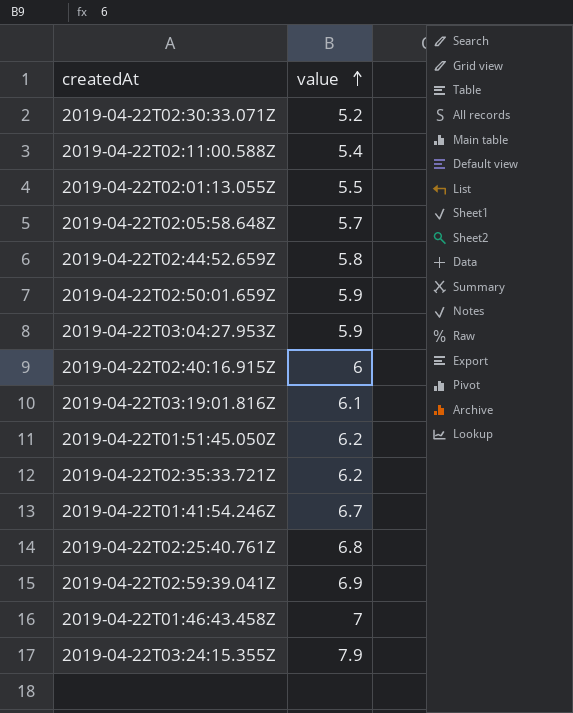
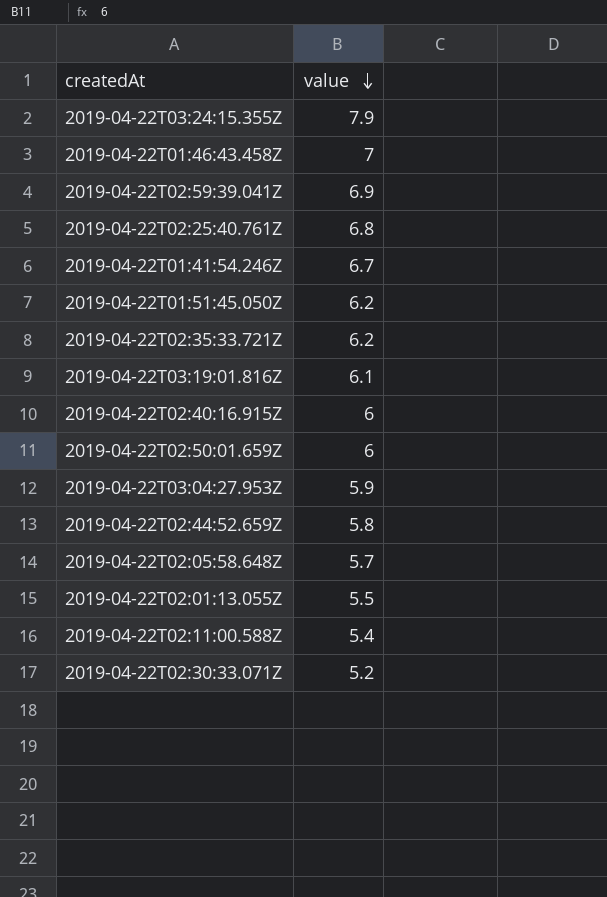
row order: value ascending -> value descending
2019-04-22T02:50:01.659Z | value: 5.9 -> 6

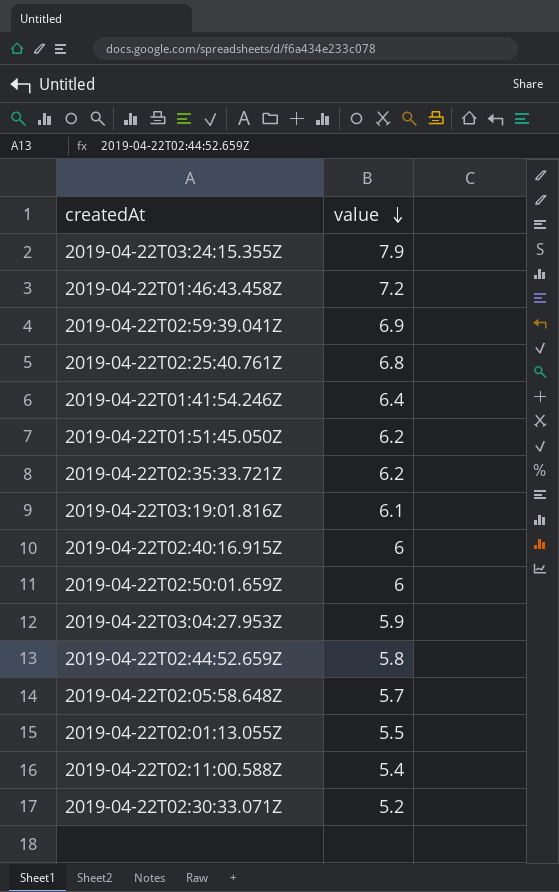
2019-04-22T01:46:43.458Z | value: 7 -> 7.2
2019-04-22T01:41:54.246Z | value: 6.7 -> 6.4

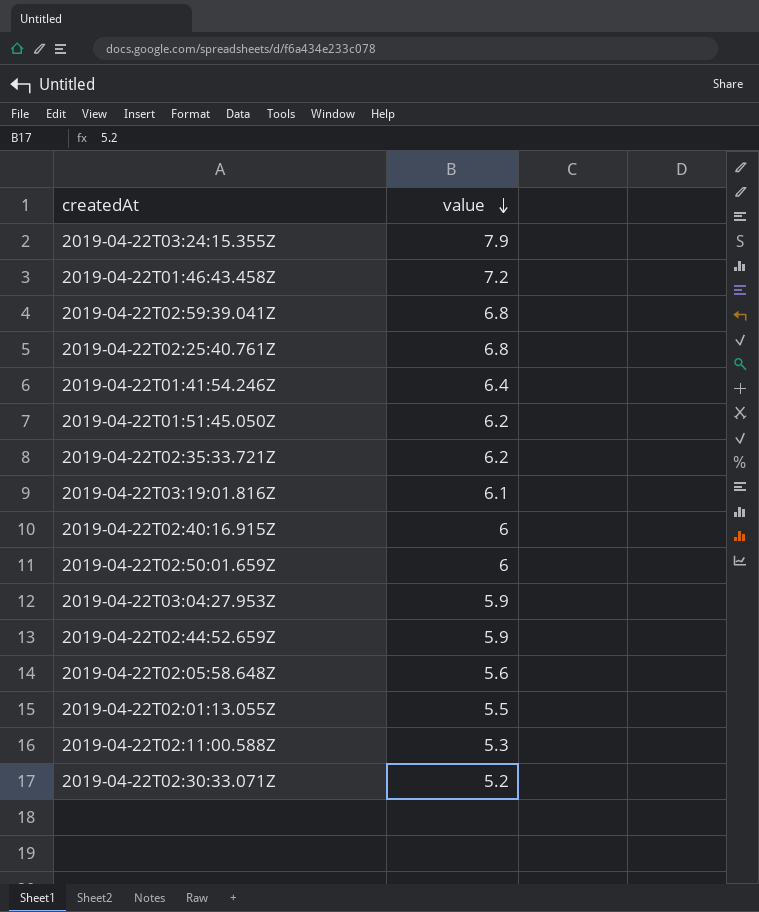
2019-04-22T02:59:39.041Z | value: 6.9 -> 6.8
2019-04-22T02:44:52.659Z | value: 5.8 -> 5.9
2019-04-22T02:05:58.648Z | value: 5.7 -> 5.6
2019-04-22T02:11:00.588Z | value: 5.4 -> 5.3

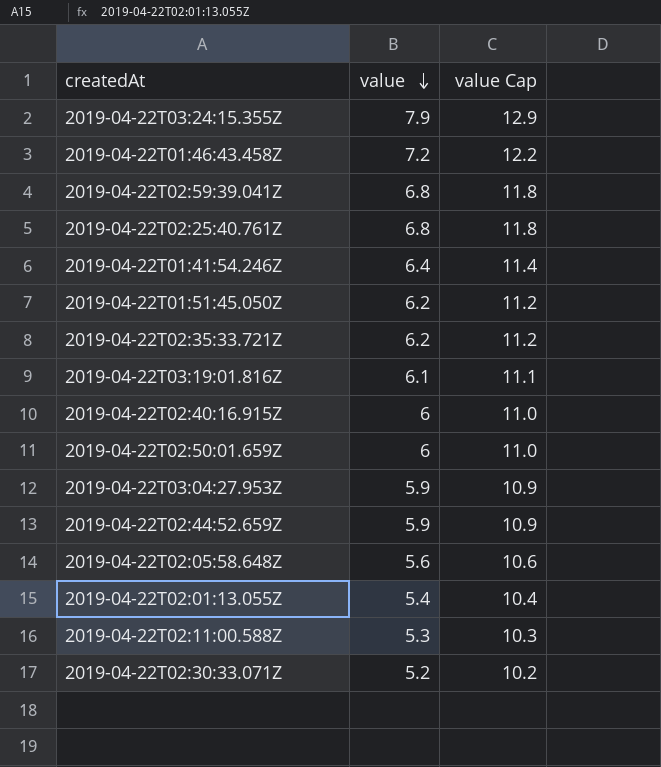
column value Cap | formula: none -> [value] + 5
2019-04-22T02:01:13.055Z | value: 5.5 -> 5.4

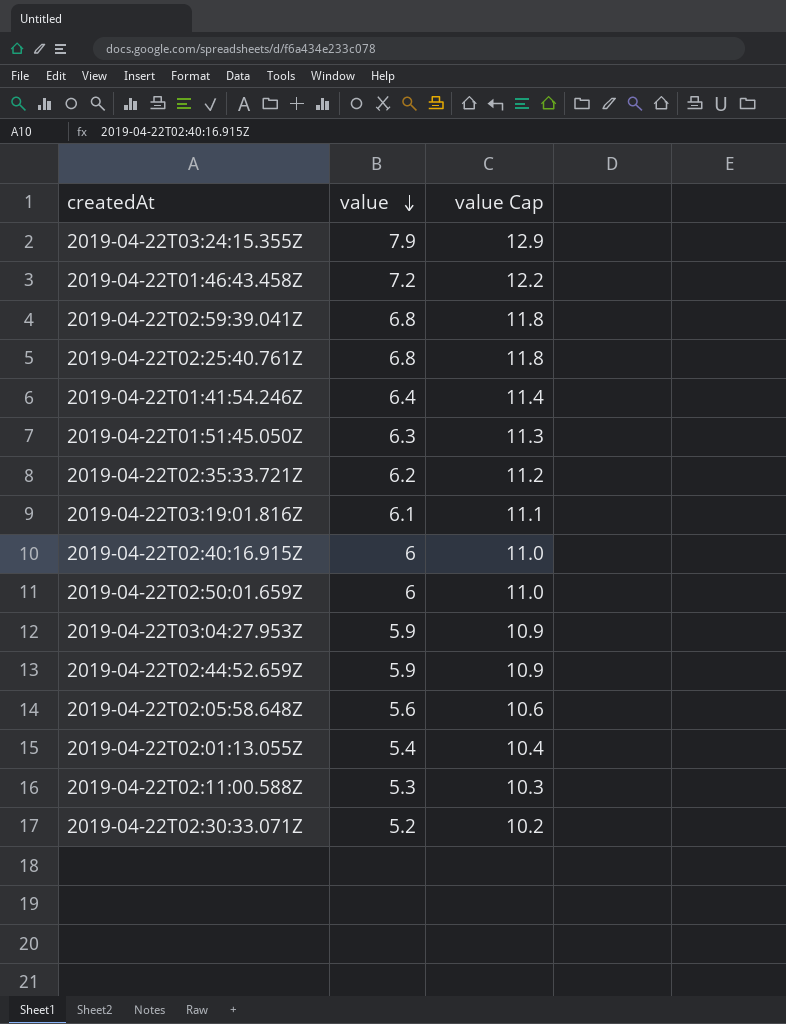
2019-04-22T01:51:45.050Z | value: 6.2 -> 6.3
2019-04-22T01:51:45.050Z | value Cap: 11.2 -> 11.3

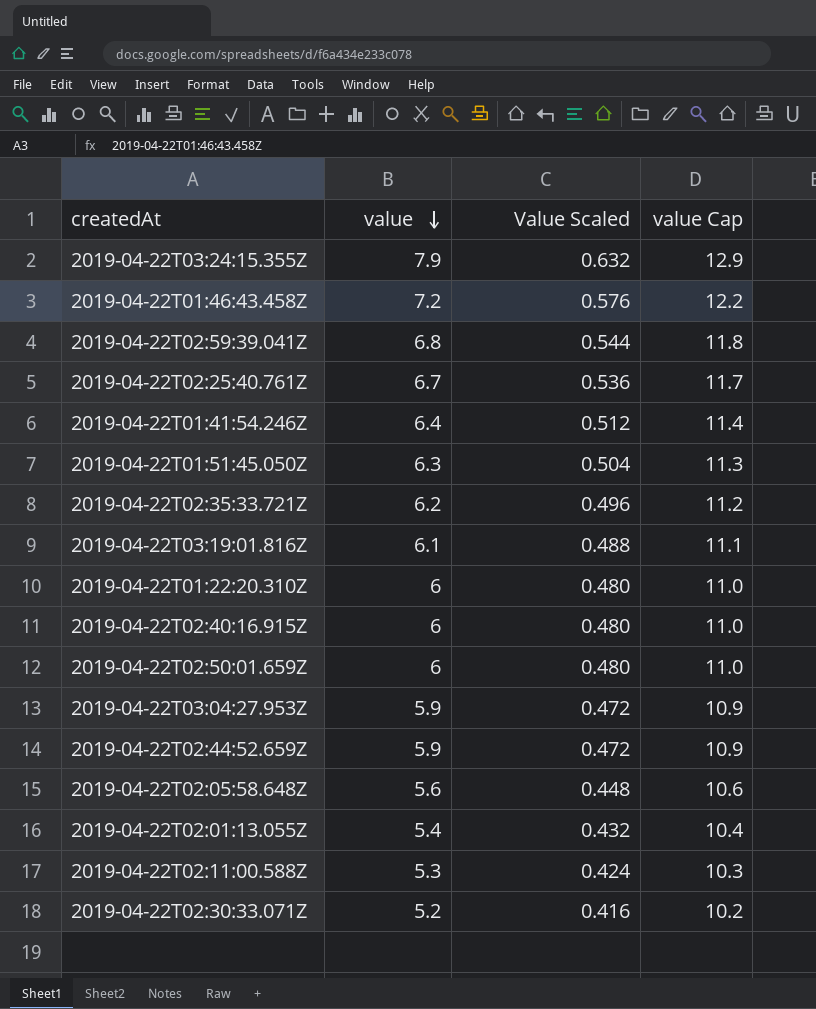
column Value Scaled | formula: none -> [value] * 0.08
2019-04-22T02:25:40.761Z | value: 6.8 -> 6.7
2019-04-22T02:25:40.761Z | value Cap: 11.8 -> 11.7
row 2019-04-22T01:22:20.310Z: none -> 6 | 0.480 | 11.0

